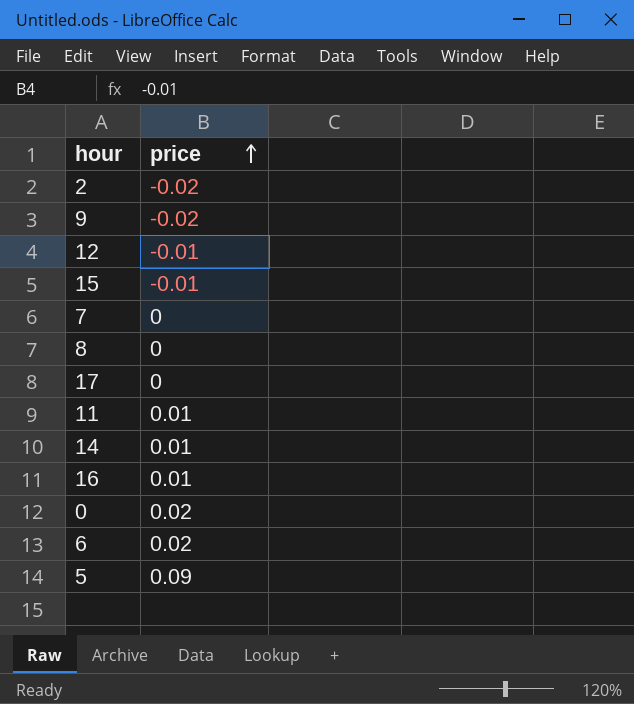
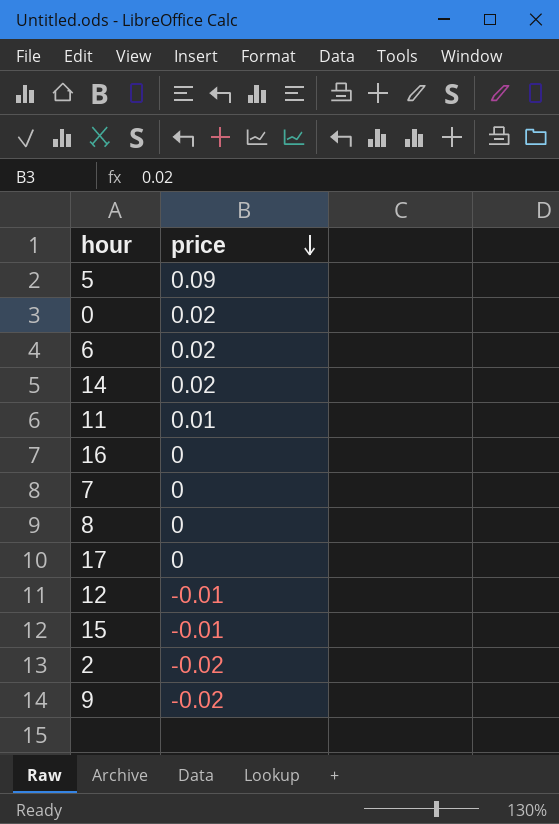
row order: price ascending -> price descending
14 | price: 0.01 -> 0.02
16 | price: 0.01 -> 0

